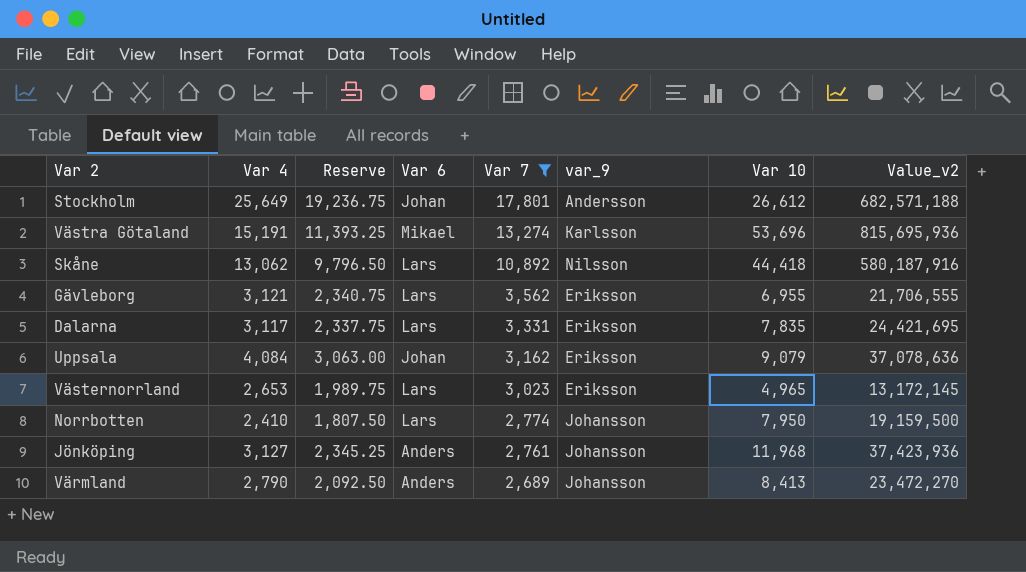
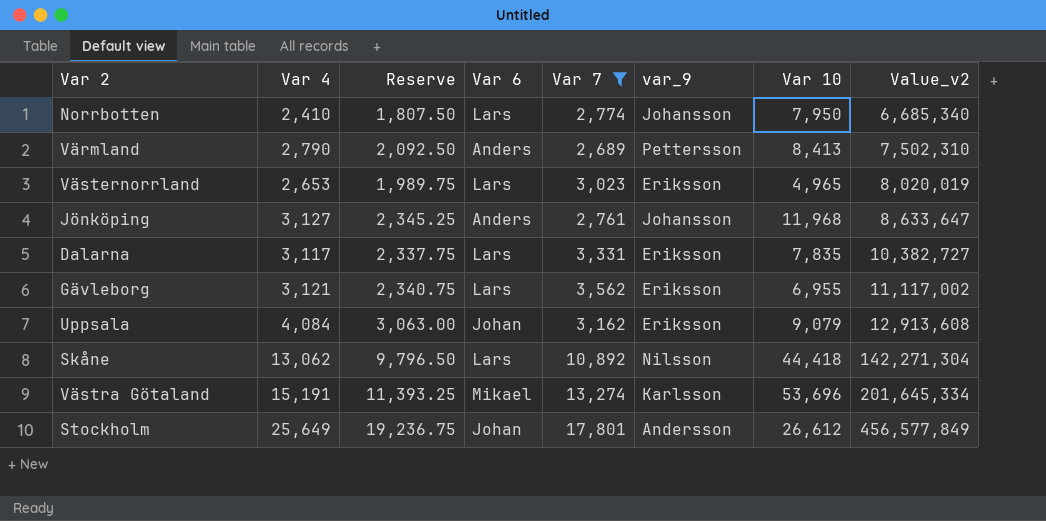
row order: Var 7 descending -> Value_v2 ascending
column Value_v2 | formula: [Var 4] * [Var 10] -> [Var 4] * [Var 7]
Värmland | var_9: Johansson -> Pettersson

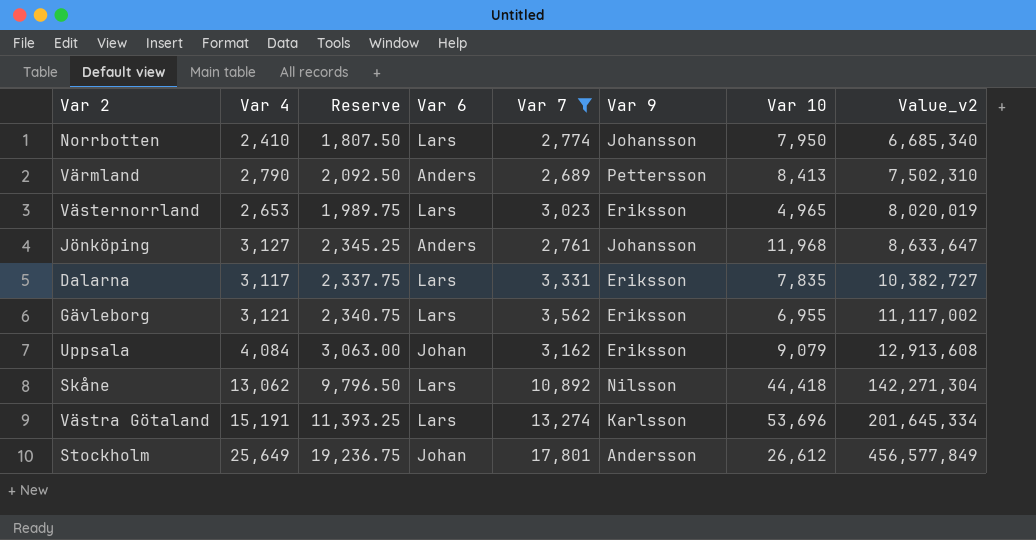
column name: var_9 -> Var 9
Västra Götaland | Var 6: Mikael -> Lars

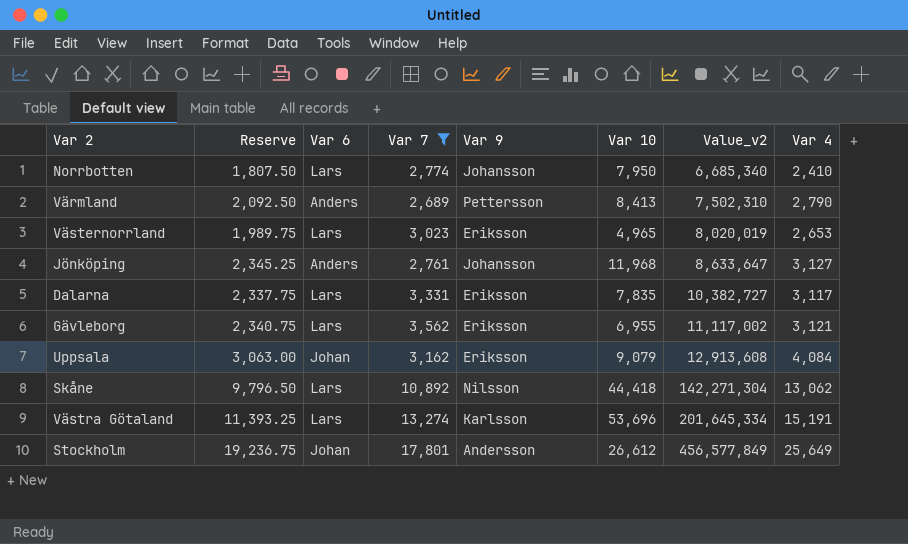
column Var 4 | position: 2 -> 8

